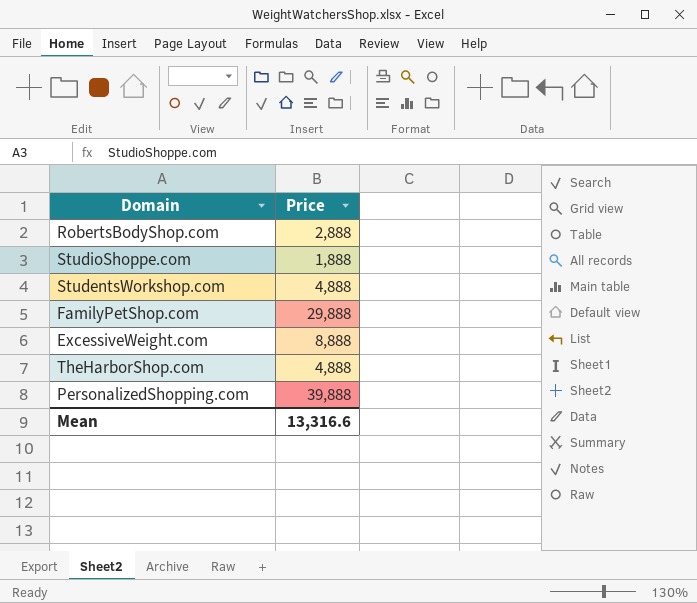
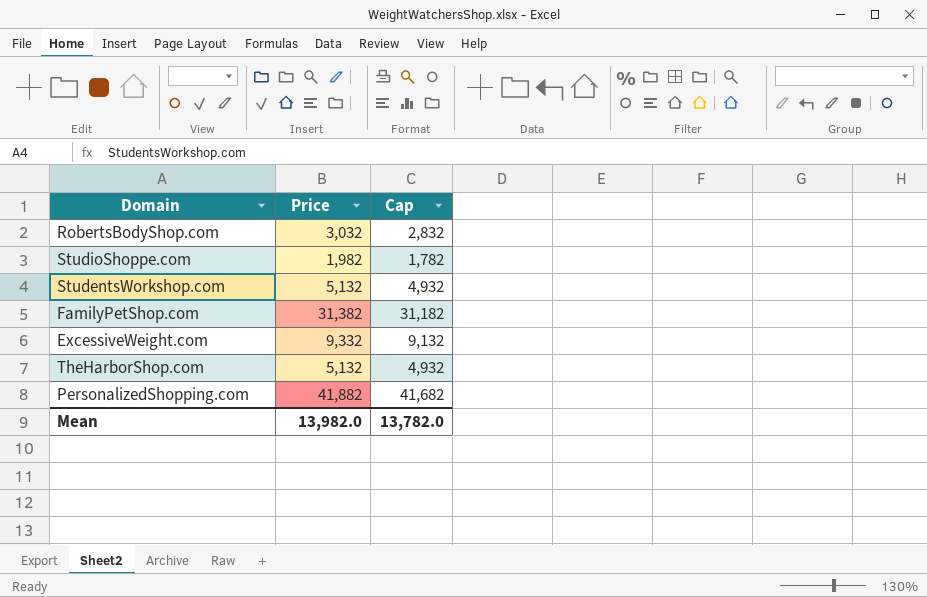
column Cap | formula: none -> [Price] - 200
RobertsBodyShop.com | Price: 2,888 -> 3,032
StudioShoppe.com | Price: 1,888 -> 1,982
StudentsWorkshop.com | Price: 4,888 -> 5,132
FamilyPetShop.com | Price: 29,888 -> 31,382
ExcessiveWeight.com | Price: 8,888 -> 9,332
TheHarborShop.com | Price: 4,888 -> 5,132
PersonalizedShopping.com | Price: 39,888 -> 41,882
Mean | Price: 13,316.6 -> 13,982.0

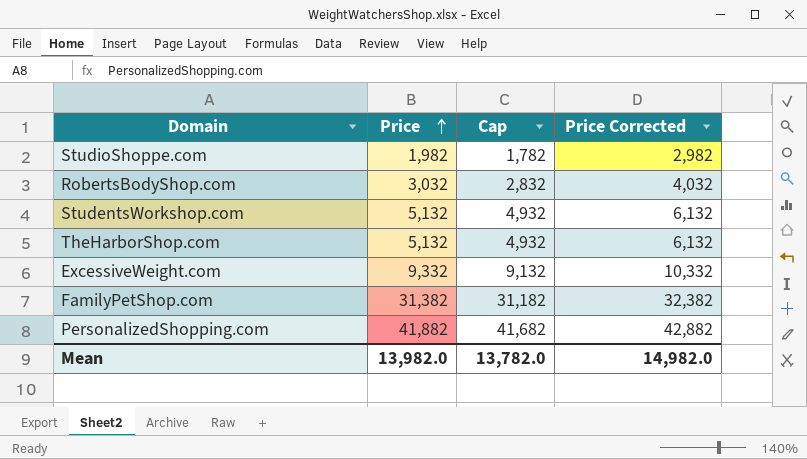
row order: none -> Price ascending
column Price Corrected | formula: none -> [Price] + 1000

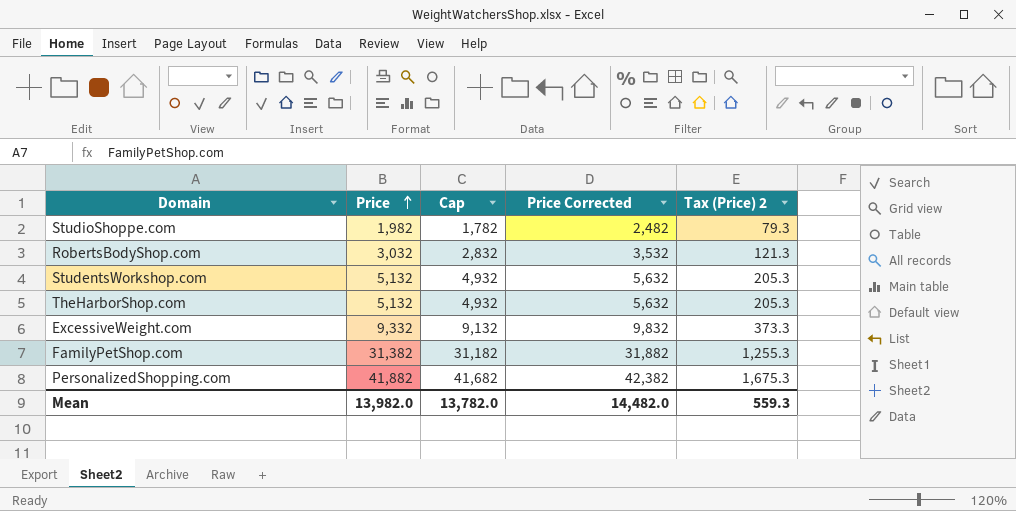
column Price Corrected | formula: [Price] + 1000 -> [Price] + 500
column Tax (Price) 2 | formula: none -> [Price] * 0.04
Mean | Price Corrected: 14,982.0 -> 14,482.0

